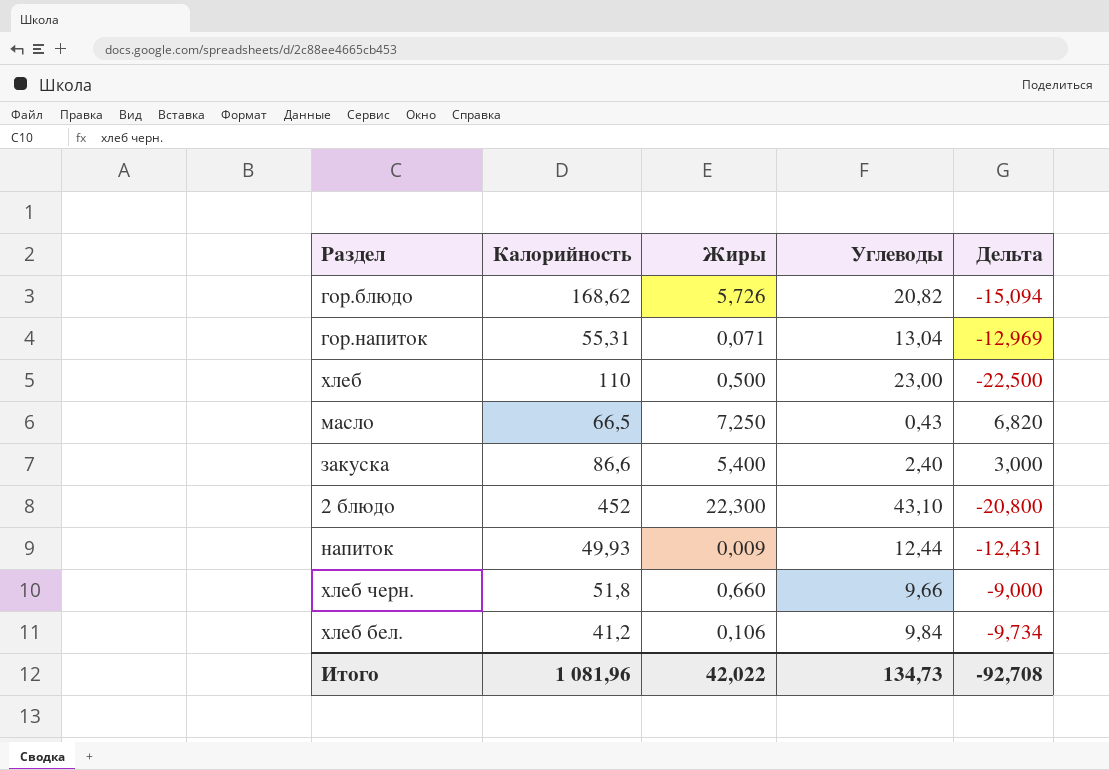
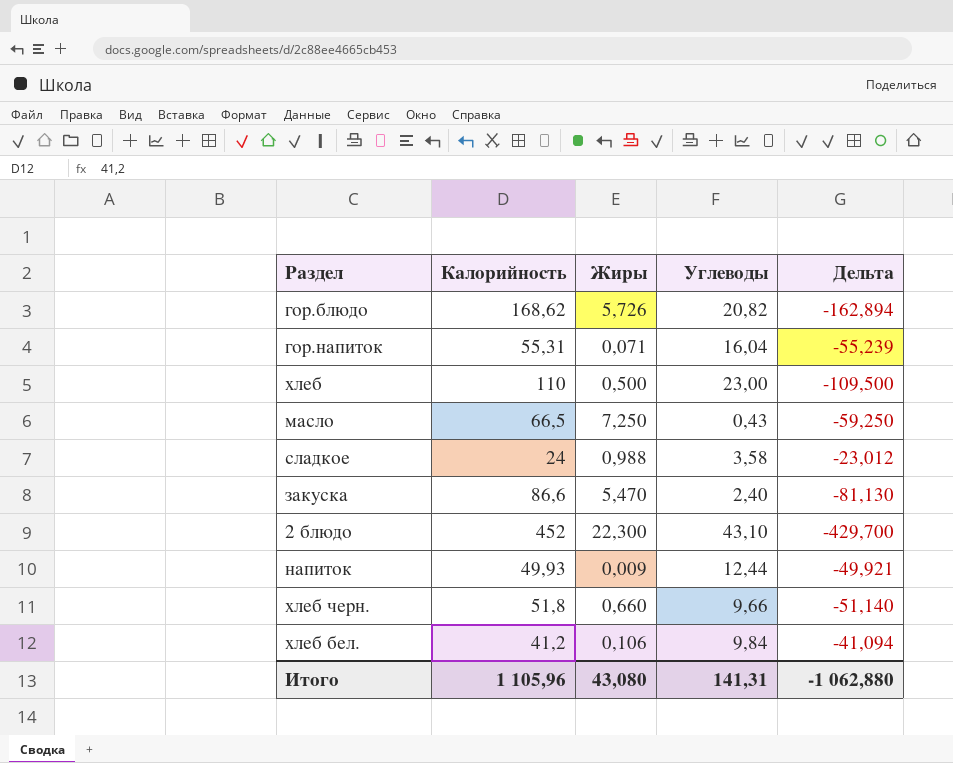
column Дельта | formula: [Жиры] - [Углеводы] -> [Жиры] - [Калорийность]
гор.напиток | Углеводы: 13,04 -> 16,04
row сладкое: none -> 24 | 0,988 | 3,58 | -23,012
закуска | Жиры: 5,400 -> 5,470
Итого | Калорийность: 1 081,96 -> 1 105,96
Итого | Жиры: 42,022 -> 43,080
Итого | Углеводы: 134,73 -> 141,31
Итого | Дельта: -92,708 -> -1 062,880

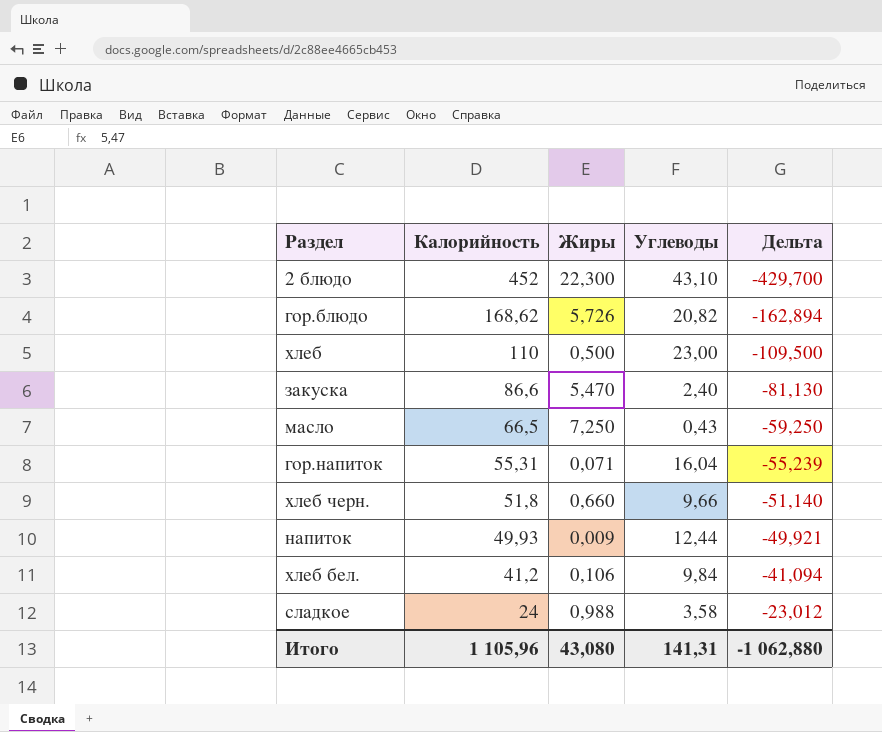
row order: none -> Калорийность descending

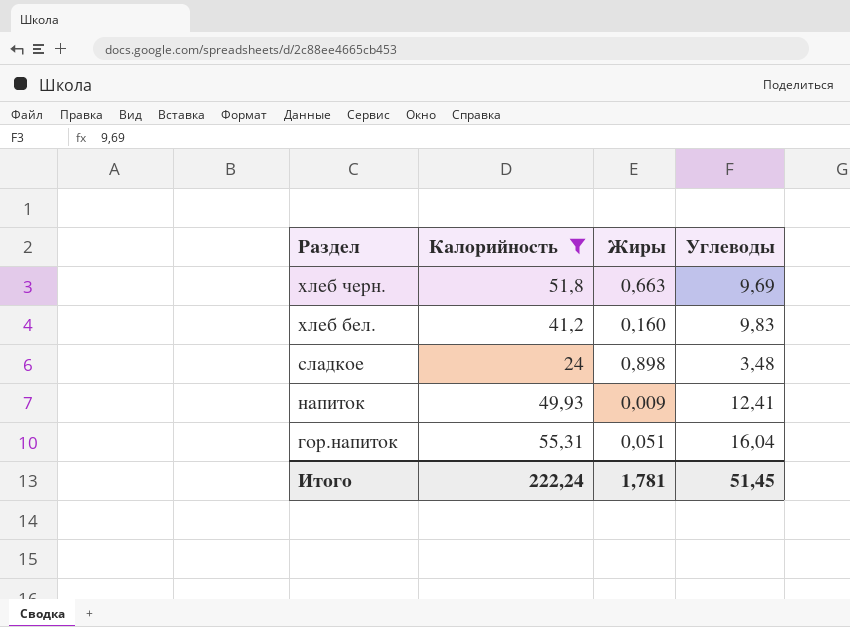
filter: none -> Калорийность <= 55,31
row order: Калорийность descending -> Раздел descending
column Дельта | formula: [Жиры] - [Калорийность] -> none
хлеб черн. | Жиры: 0,660 -> 0,663
хлеб черн. | Углеводы: 9,66 -> 9,69
хлеб бел. | Жиры: 0,106 -> 0,160
хлеб бел. | Углеводы: 9,84 -> 9,83
сладкое | Жиры: 0,988 -> 0,898
сладкое | Углеводы: 3,58 -> 3,48
напиток | Углеводы: 12,44 -> 12,41
гор.напиток | Жиры: 0,071 -> 0,051
Итого | Калорийность: 1 105,96 -> 222,24
Итого | Жиры: 43,080 -> 1,781
Итого | Углеводы: 141,31 -> 51,45

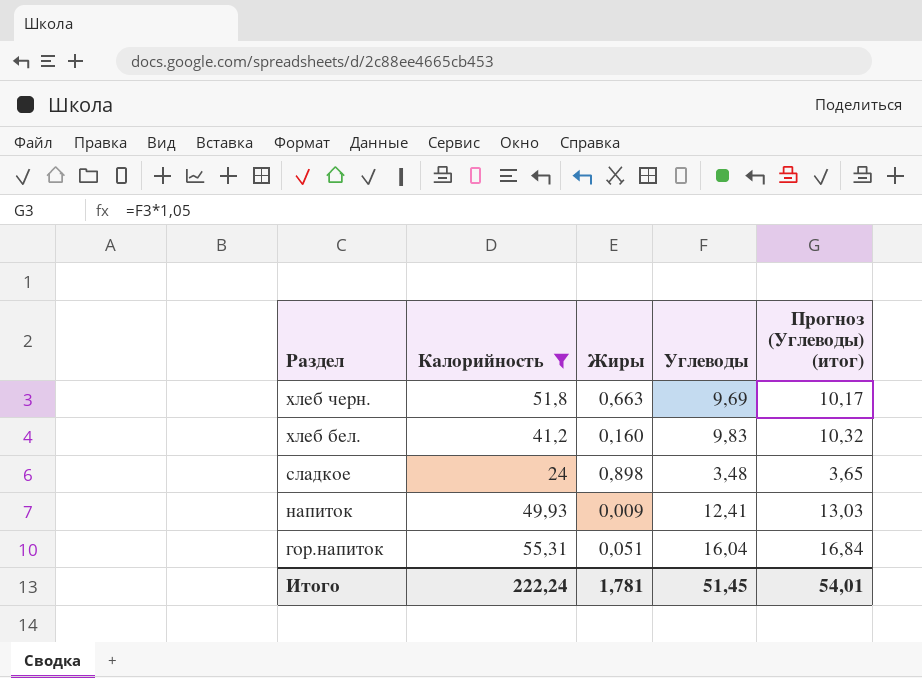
column Прогноз (Углеводы) (итог) | formula: none -> [Углеводы] * 1,05

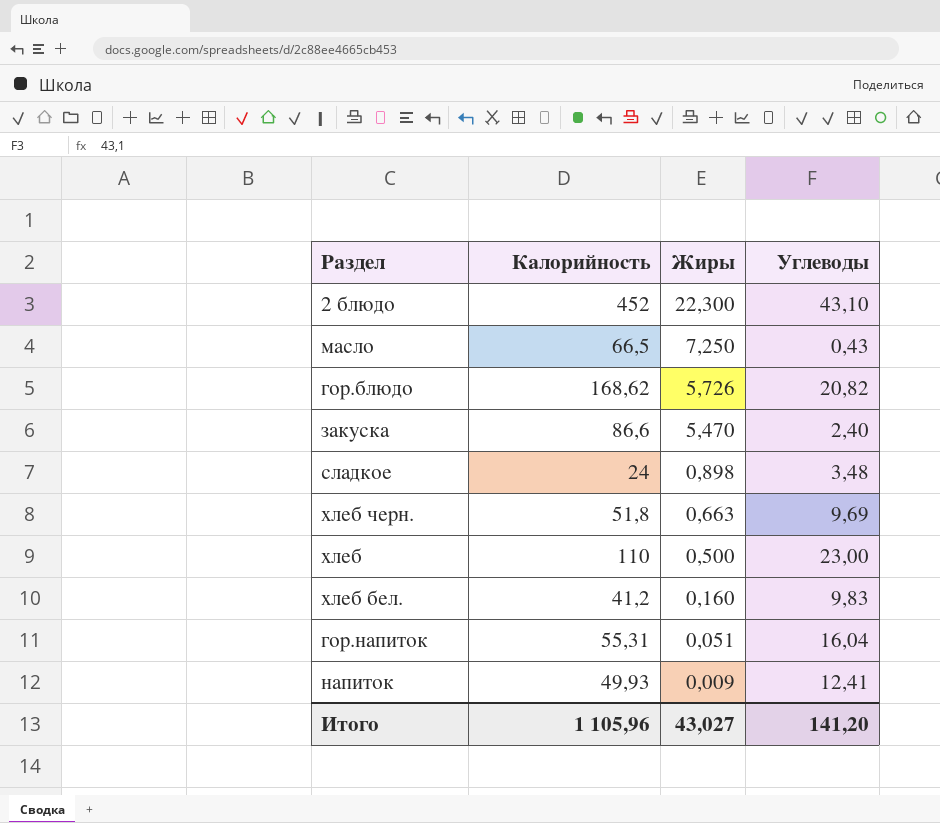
filter: Калорийность <= 55,31 -> none
row order: Раздел descending -> Жиры descending
column Прогноз (Углеводы) (итог) | formula: [Углеводы] * 1,05 -> none
Итого | Калорийность: 222,24 -> 1 105,96
Итого | Жиры: 1,781 -> 43,027
Итого | Углеводы: 51,45 -> 141,20

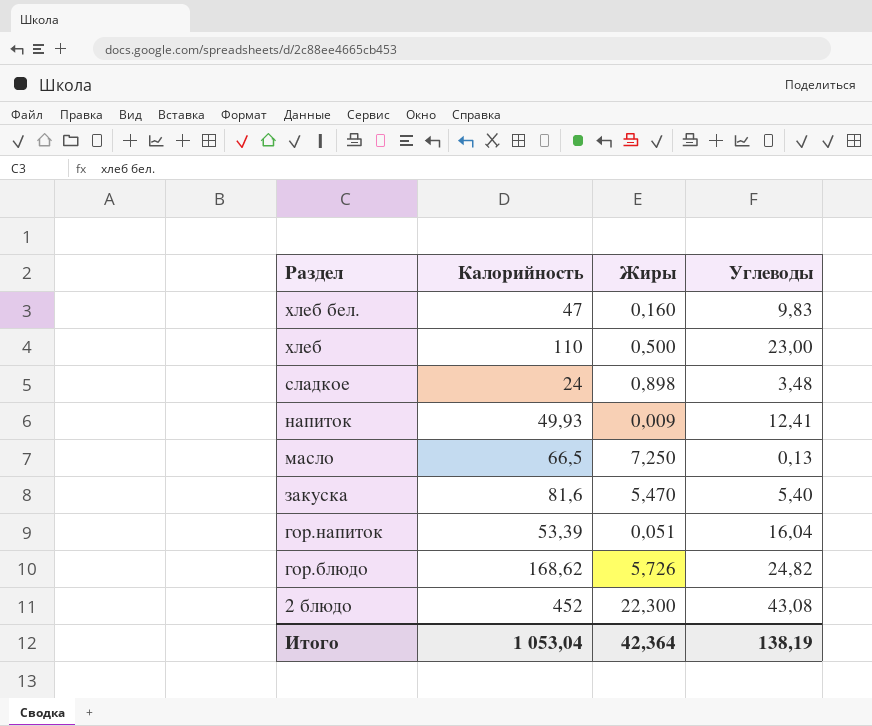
row order: Жиры descending -> Раздел descending
row хлеб черн.: 51,8 | 0,663 | 9,69 -> none
хлеб бел. | Калорийность: 41,2 -> 47
масло | Углеводы: 0,43 -> 0,13
закуска | Калорийность: 86,6 -> 81,6
закуска | Углеводы: 2,40 -> 5,40
гор.напиток | Калорийность: 55,31 -> 53,39
гор.блюдо | Углеводы: 20,82 -> 24,82
2 блюдо | Углеводы: 43,10 -> 43,08
Итого | Калорийность: 1 105,96 -> 1 053,04
Итого | Жиры: 43,027 -> 42,364
Итого | Углеводы: 141,20 -> 138,19

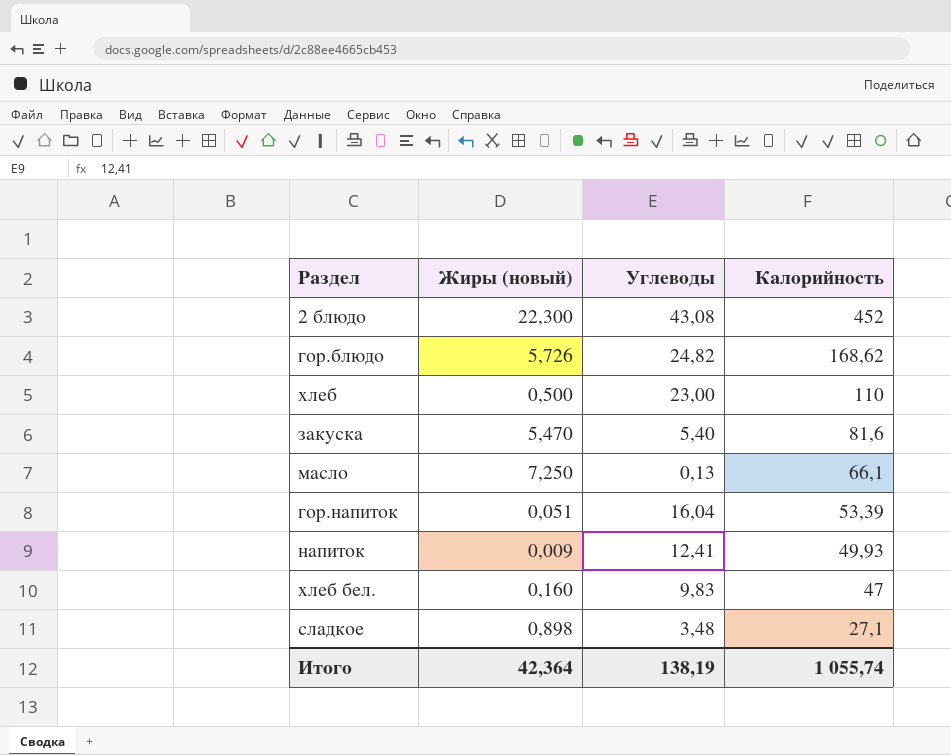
row order: Раздел descending -> Калорийность descending
column name: Жиры -> Жиры (новый)
column Калорийность | position: 2 -> 4
масло | Калорийность: 66,5 -> 66,1
сладкое | Калорийность: 24 -> 27,1
Итого | Калорийность: 1 053,04 -> 1 055,74

